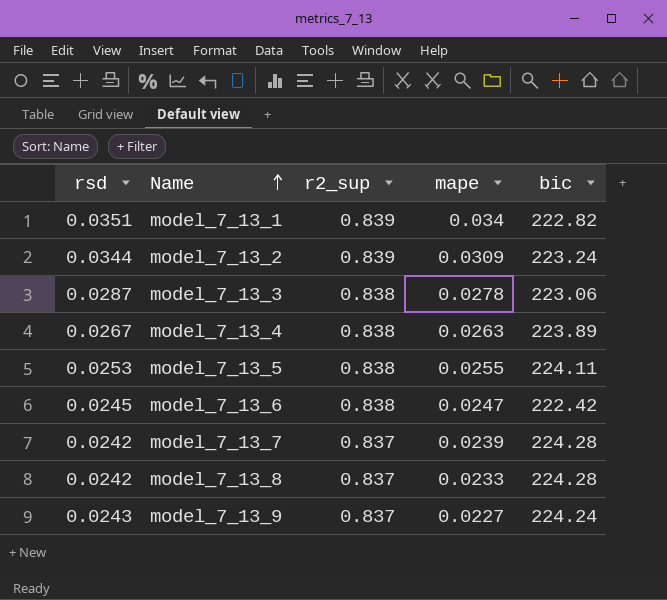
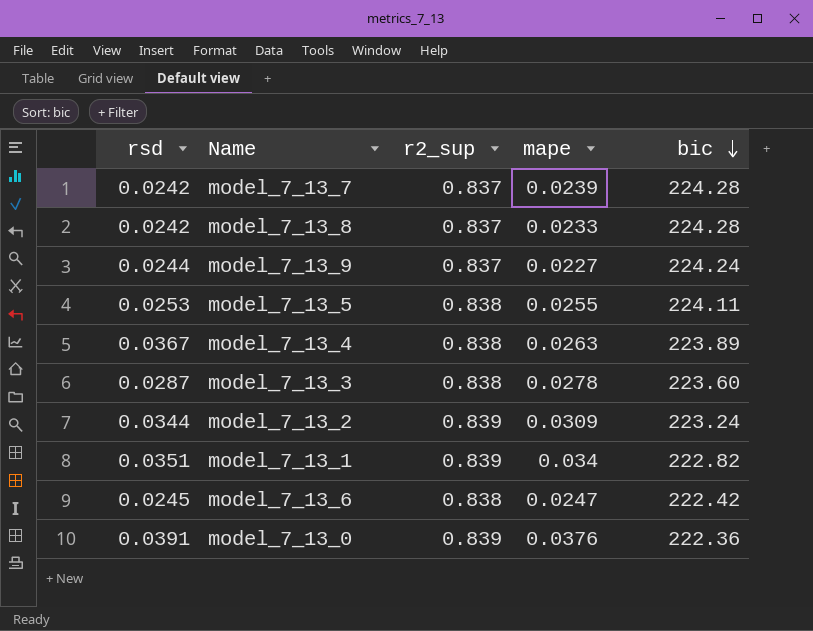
row order: Name ascending -> bic descending
model_7_13_9 | rsd: 0.0243 -> 0.0244
model_7_13_4 | rsd: 0.0267 -> 0.0367
model_7_13_3 | bic: 223.06 -> 223.60
row model_7_13_0: none -> 0.0391 | 0.839 | 0.0376 | 222.36

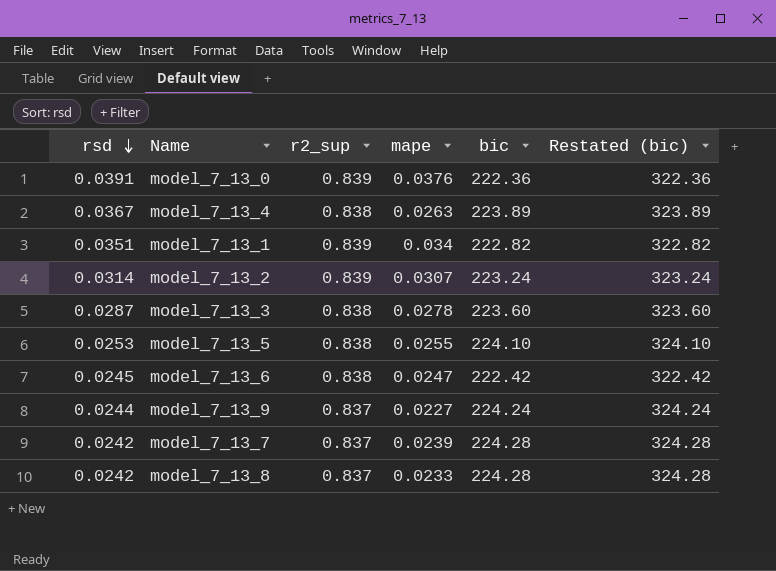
row order: bic descending -> rsd descending
column Restated (bic) | formula: none -> [bic] + 100
model_7_13_2 | rsd: 0.0344 -> 0.0314
model_7_13_2 | mape: 0.0309 -> 0.0307
model_7_13_5 | bic: 224.11 -> 224.10

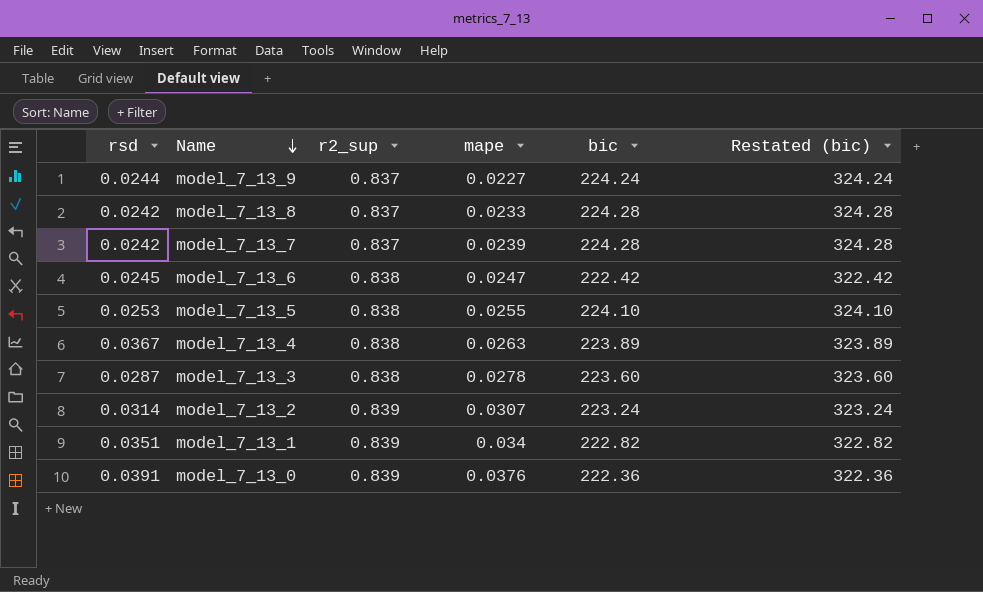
row order: rsd descending -> Name descending

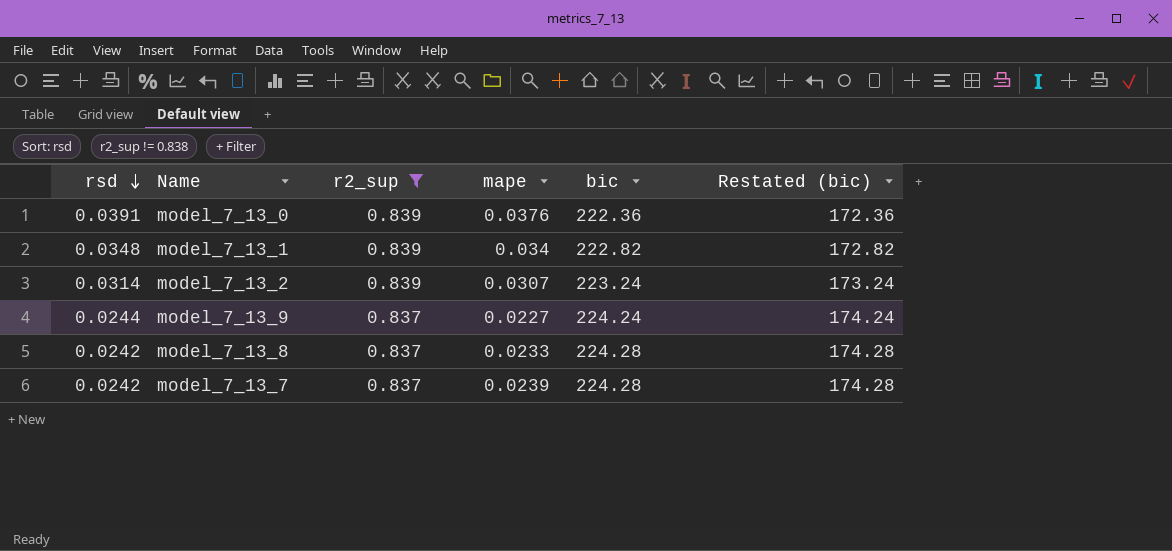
filter: none -> r2_sup != 0.838
row order: Name descending -> rsd descending
column Restated (bic) | formula: [bic] + 100 -> [bic] - 50
model_7_13_1 | rsd: 0.0351 -> 0.0348

